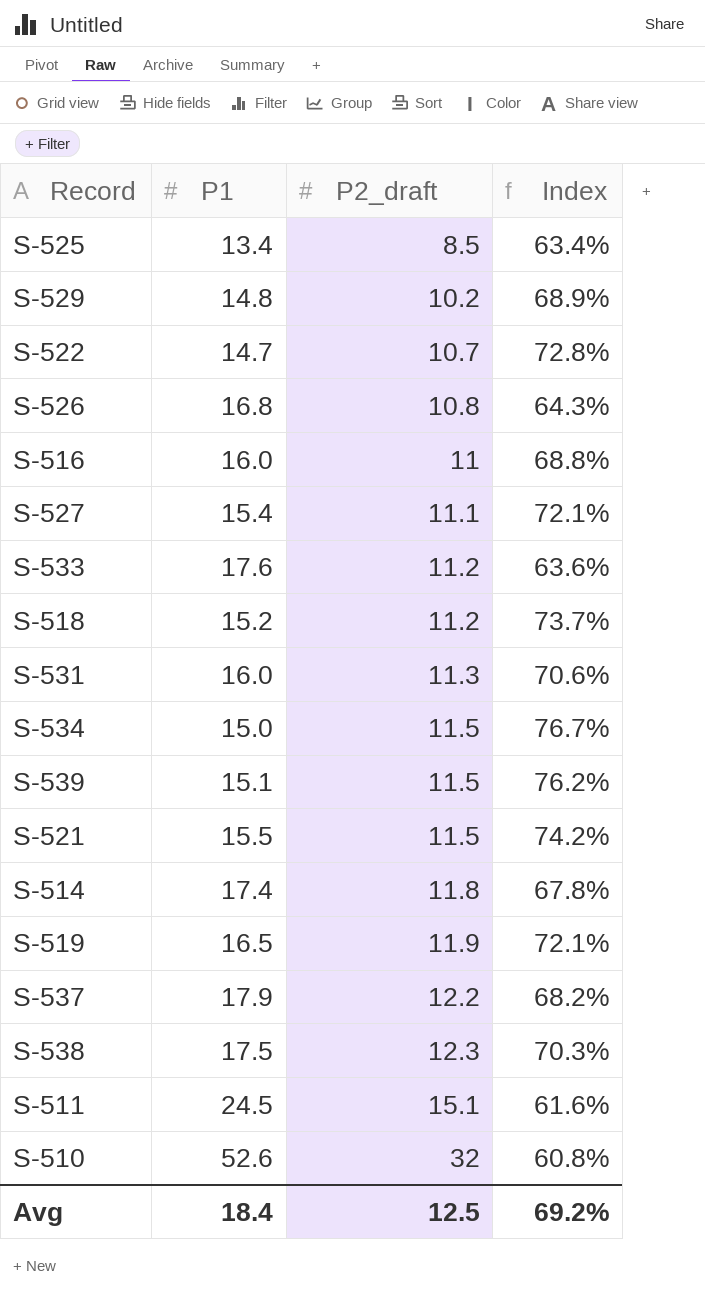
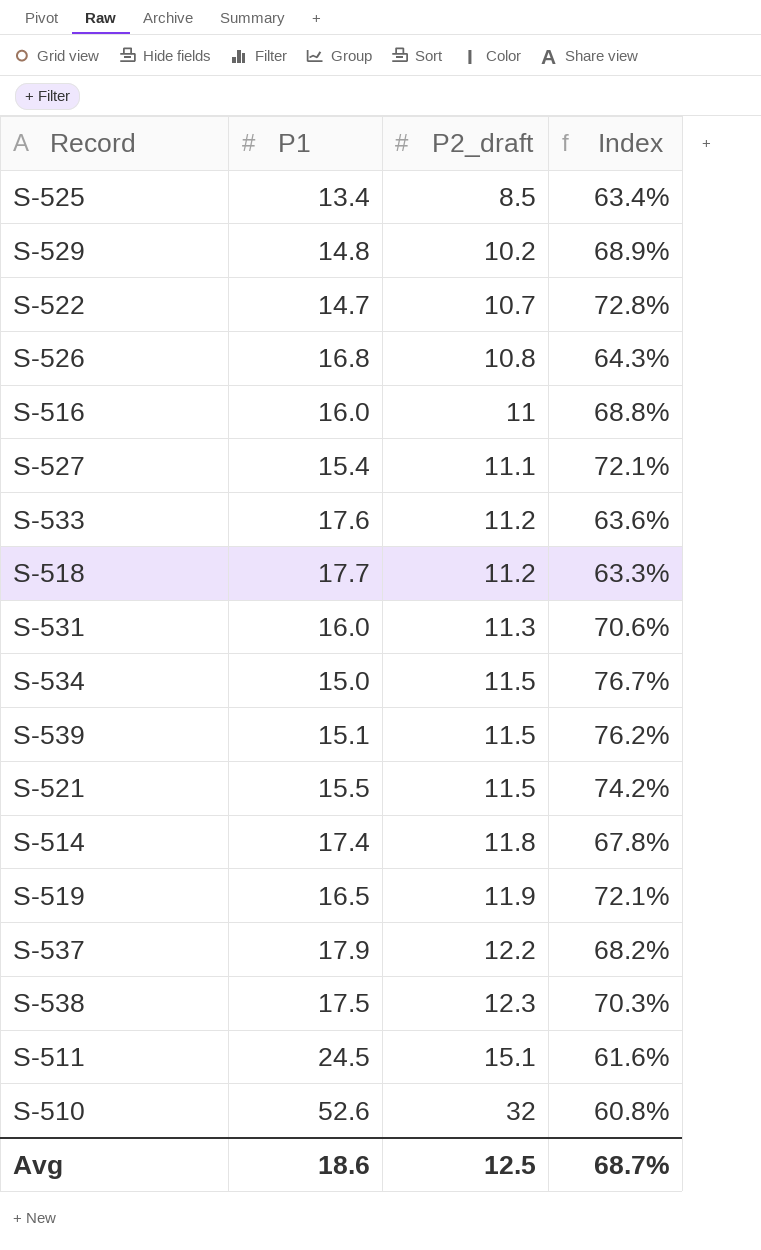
S-518 | P1: 15.2 -> 17.7
S-518 | Index: 73.7% -> 63.3%
Avg | P1: 18.4 -> 18.6
Avg | Index: 69.2% -> 68.7%

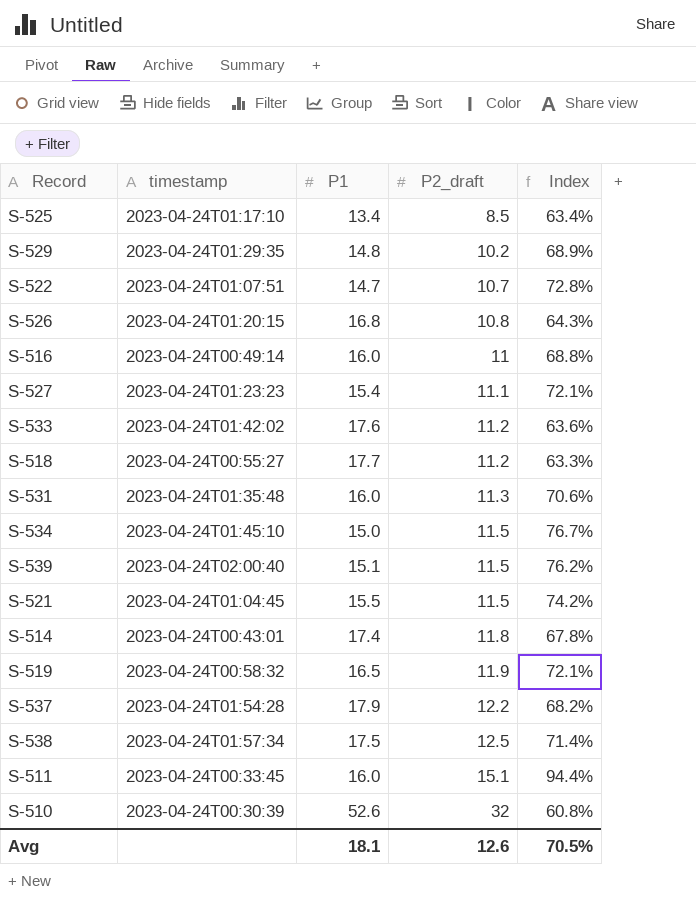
column timestamp | position: none -> 2
S-538 | P2_draft: 12.3 -> 12.5
S-538 | Index: 70.3% -> 71.4%
S-511 | P1: 24.5 -> 16.0
S-511 | Index: 61.6% -> 94.4%
Avg | P1: 18.6 -> 18.1
Avg | P2_draft: 12.5 -> 12.6
Avg | Index: 68.7% -> 70.5%

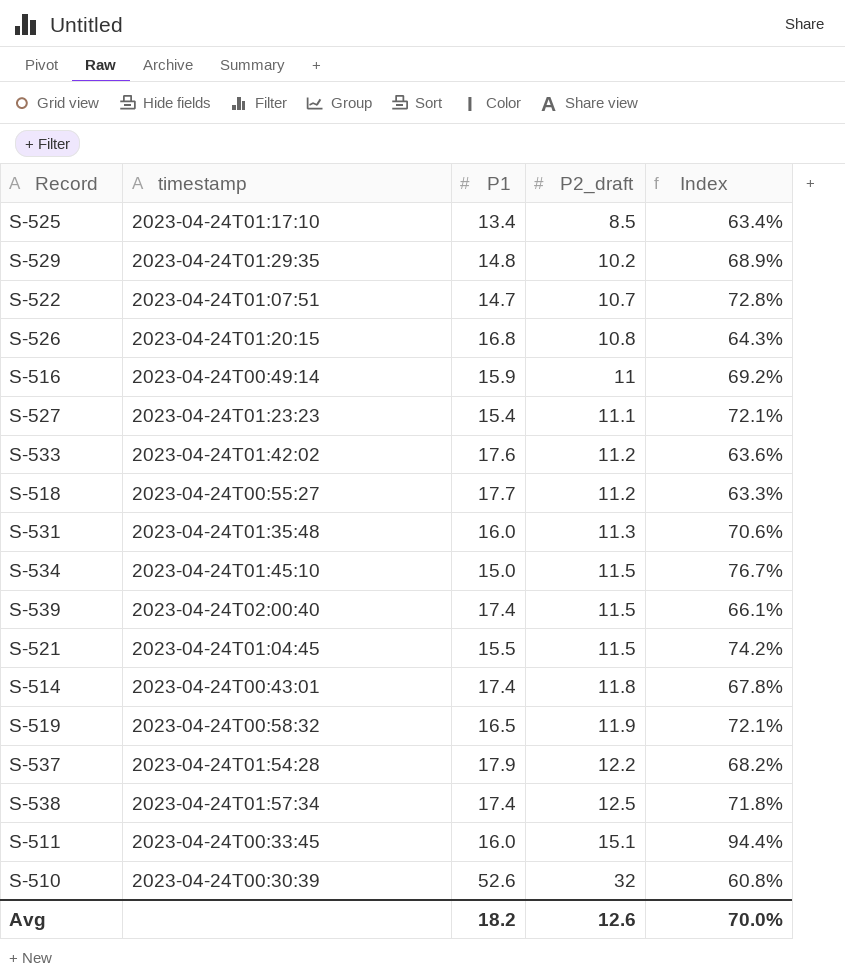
S-516 | P1: 16.0 -> 15.9
S-516 | Index: 68.8% -> 69.2%
S-539 | P1: 15.1 -> 17.4
S-539 | Index: 76.2% -> 66.1%
S-538 | P1: 17.5 -> 17.4
S-538 | Index: 71.4% -> 71.8%
Avg | P1: 18.1 -> 18.2
Avg | Index: 70.5% -> 70.0%

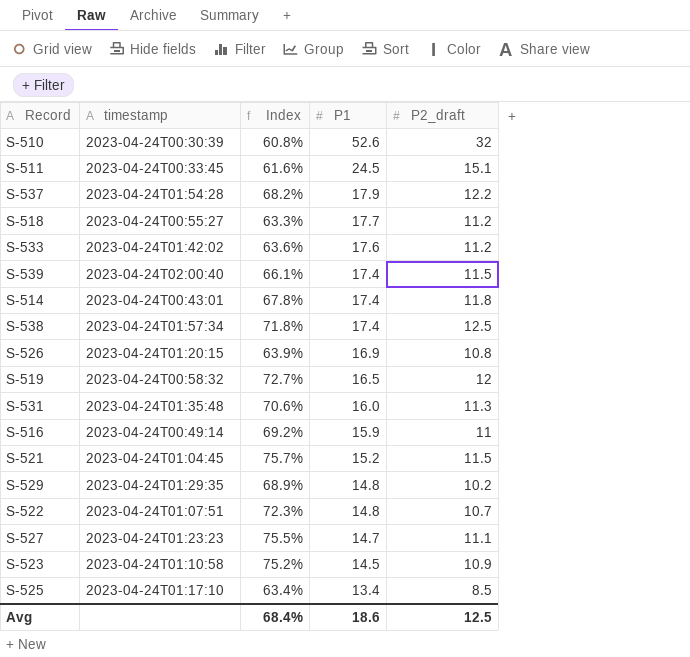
row order: P2_draft ascending -> P1 descending
column Index | position: 5 -> 3
row S-534: 2023-04-24T01:45:10 | 15.0 | 11.5 | 76.7% -> none
S-511 | Index: 94.4% -> 61.6%
S-511 | P1: 16.0 -> 24.5
S-526 | Index: 64.3% -> 63.9%
S-526 | P1: 16.8 -> 16.9
S-519 | Index: 72.1% -> 72.7%
S-519 | P2_draft: 11.9 -> 12
S-521 | Index: 74.2% -> 75.7%
S-521 | P1: 15.5 -> 15.2
S-522 | Index: 72.8% -> 72.3%
S-522 | P1: 14.7 -> 14.8
S-527 | Index: 72.1% -> 75.5%
S-527 | P1: 15.4 -> 14.7
row S-523: none -> 2023-04-24T01:10:58 | 75.2% | 14.5 | 10.9
Avg | Index: 70.0% -> 68.4%
Avg | P1: 18.2 -> 18.6
Avg | P2_draft: 12.6 -> 12.5

